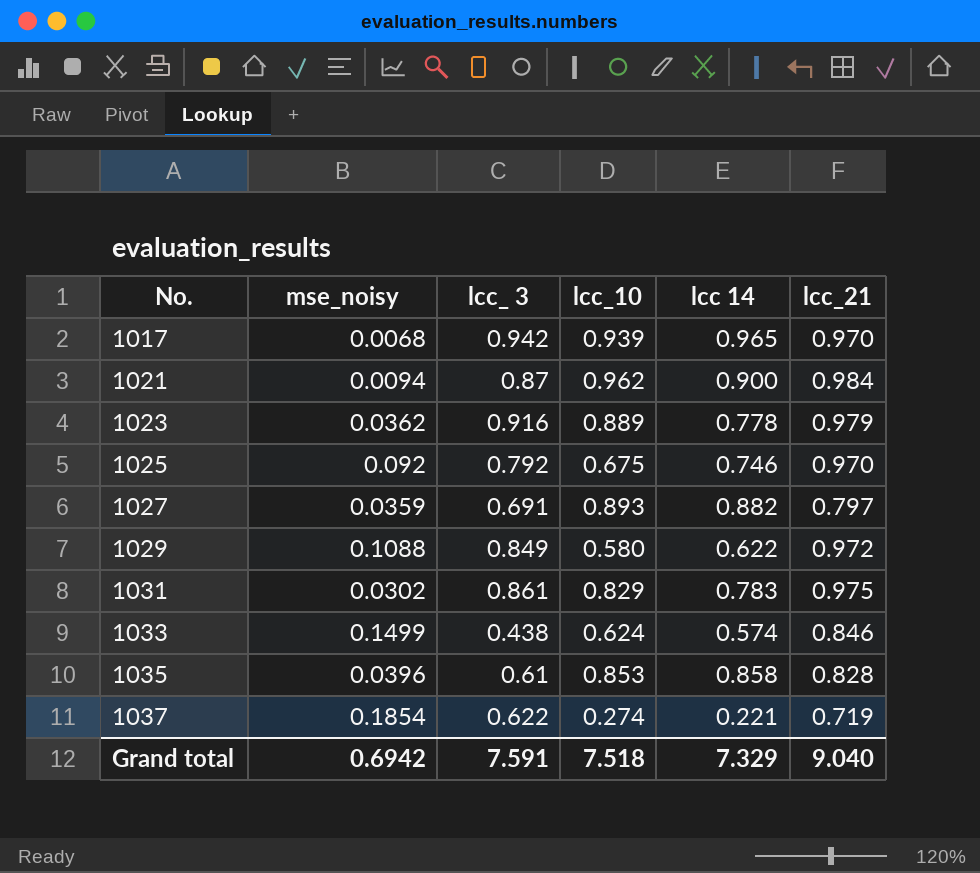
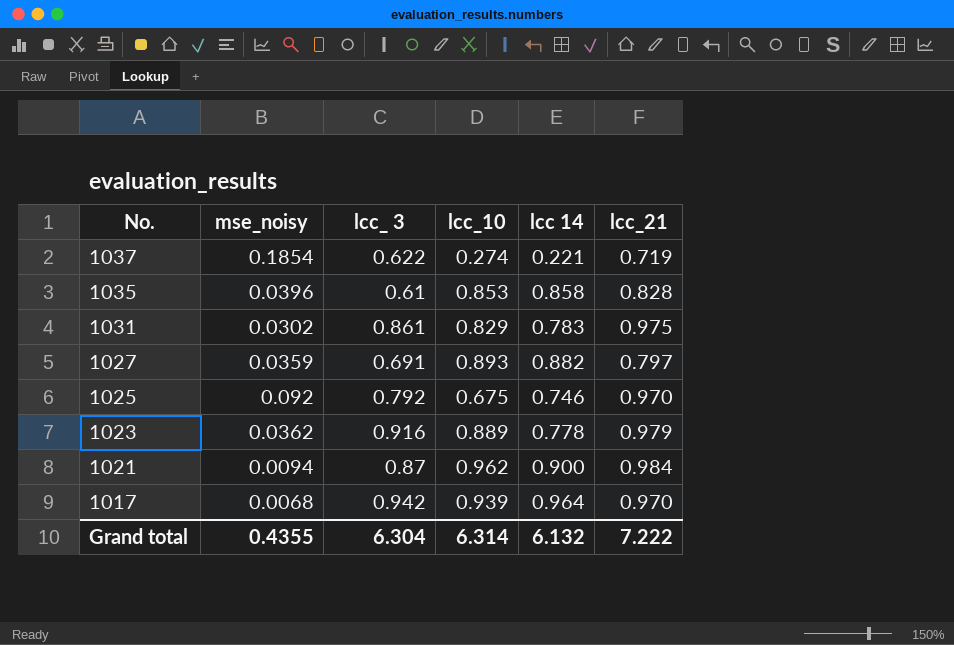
row order: No. ascending -> No. descending
row 1029: 0.1088 | 0.849 | 0.580 | 0.622 | 0.972 -> none
row 1033: 0.1499 | 0.438 | 0.624 | 0.574 | 0.846 -> none
1017 | lcc 14: 0.965 -> 0.964
Grand total | mse_noisy: 0.6942 -> 0.4355
Grand total | lcc_ 3: 7.591 -> 6.304
Grand total | lcc_10: 7.518 -> 6.314
Grand total | lcc 14: 7.329 -> 6.132
Grand total | lcc_21: 9.040 -> 7.222

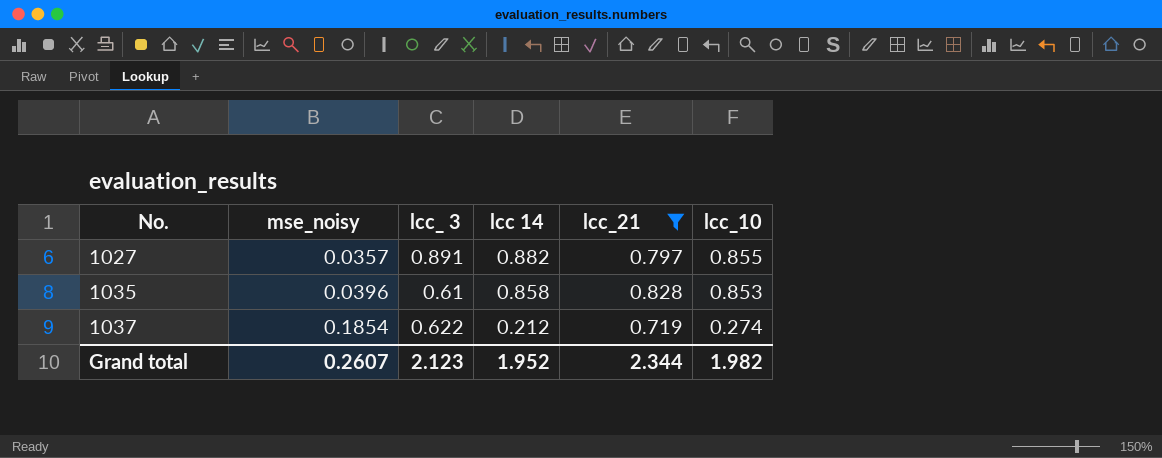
filter: none -> lcc_21 <= 0.828
row order: No. descending -> No. ascending
column lcc_10 | position: 4 -> 6
1027 | mse_noisy: 0.0359 -> 0.0357
1027 | lcc_ 3: 0.691 -> 0.891
1027 | lcc_10: 0.893 -> 0.855
1037 | lcc 14: 0.221 -> 0.212
Grand total | mse_noisy: 0.4355 -> 0.2607
Grand total | lcc_ 3: 6.304 -> 2.123
Grand total | lcc 14: 6.132 -> 1.952
Grand total | lcc_21: 7.222 -> 2.344
Grand total | lcc_10: 6.314 -> 1.982

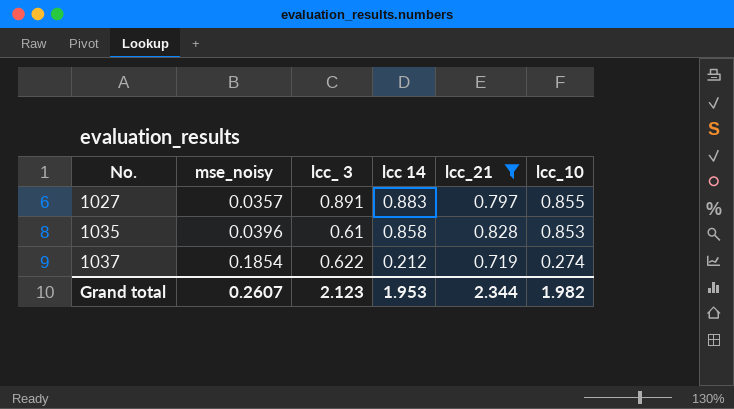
1027 | lcc 14: 0.882 -> 0.883
Grand total | lcc 14: 1.952 -> 1.953

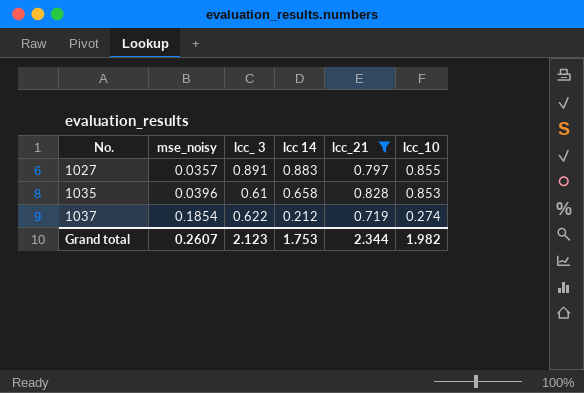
1035 | lcc 14: 0.858 -> 0.658
Grand total | lcc 14: 1.953 -> 1.753

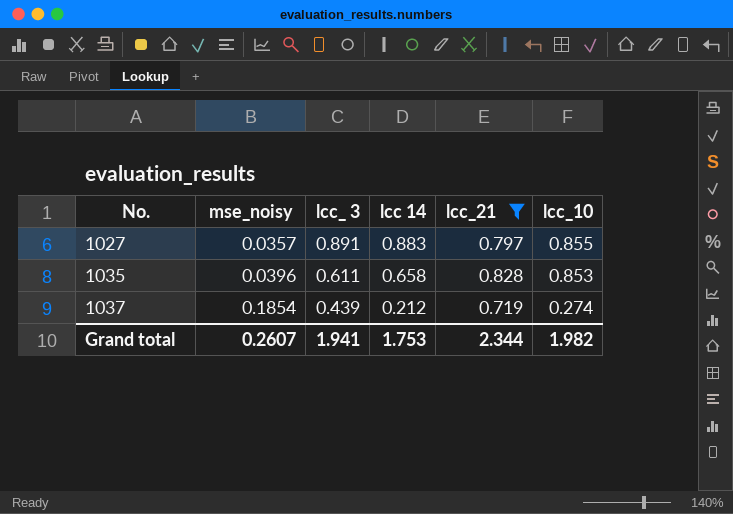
1035 | lcc_ 3: 0.61 -> 0.611
1037 | lcc_ 3: 0.622 -> 0.439
Grand total | lcc_ 3: 2.123 -> 1.941

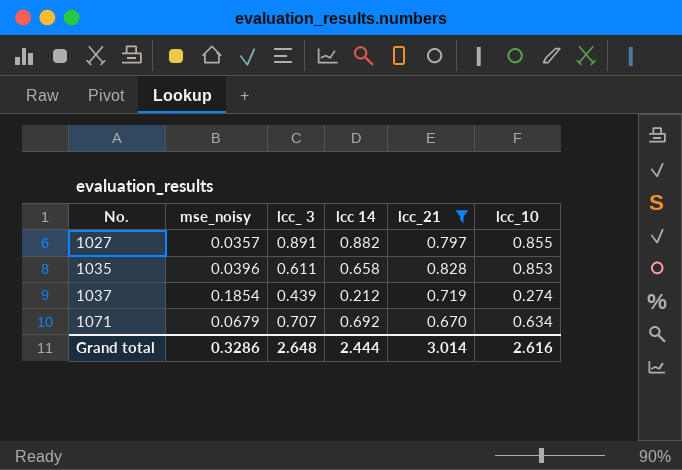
1027 | lcc 14: 0.883 -> 0.882
row 1071: none -> 0.0679 | 0.707 | 0.692 | 0.670 | 0.634
Grand total | mse_noisy: 0.2607 -> 0.3286
Grand total | lcc_ 3: 1.941 -> 2.648
Grand total | lcc 14: 1.753 -> 2.444
Grand total | lcc_21: 2.344 -> 3.014
Grand total | lcc_10: 1.982 -> 2.616

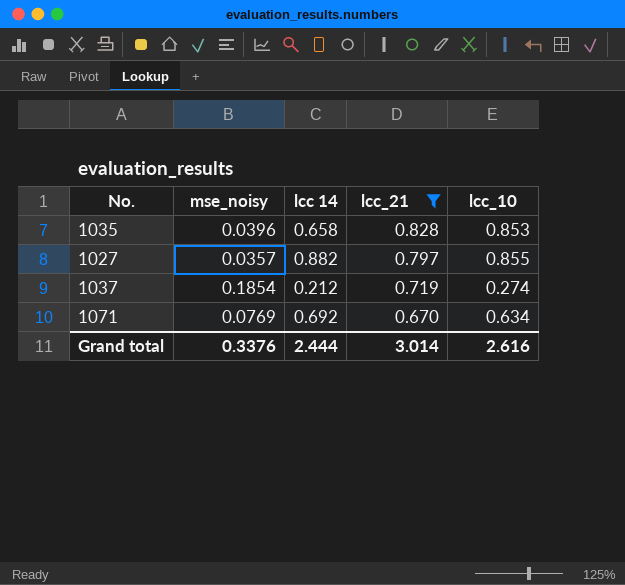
row order: No. ascending -> lcc_21 descending
column lcc_ 3 | position: 3 -> none
1071 | mse_noisy: 0.0679 -> 0.0769
Grand total | mse_noisy: 0.3286 -> 0.3376

